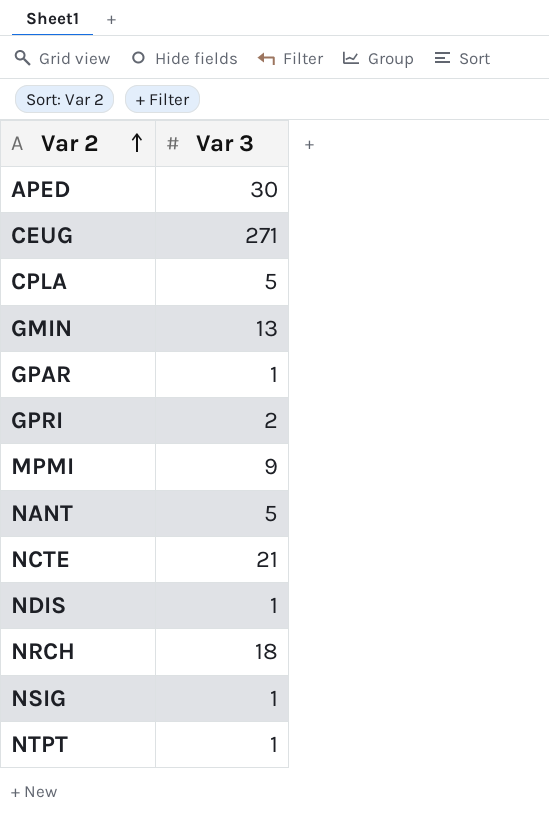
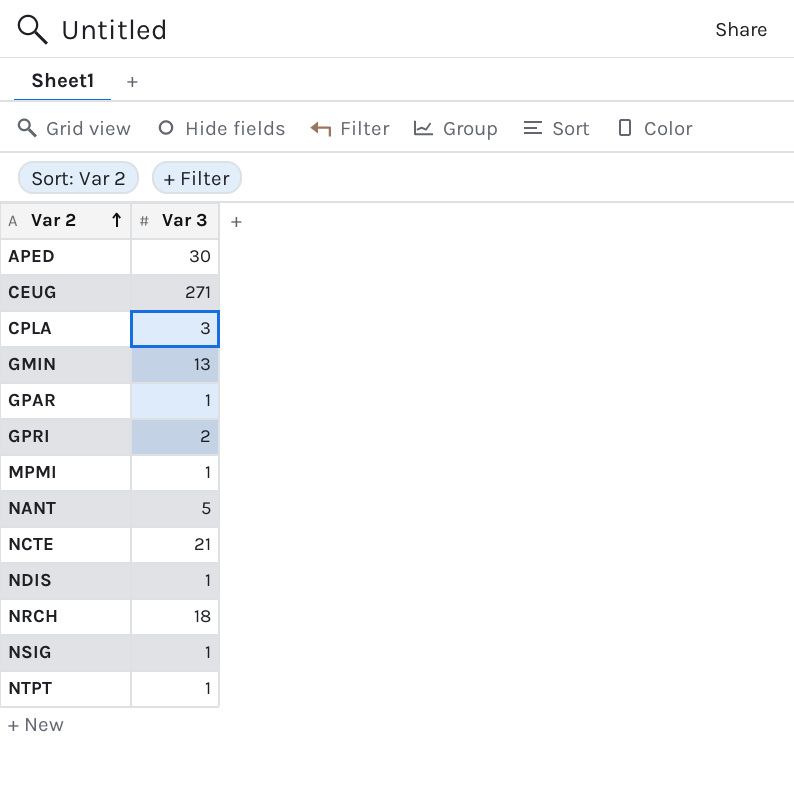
CPLA | Var 3: 5 -> 3
MPMI | Var 3: 9 -> 1

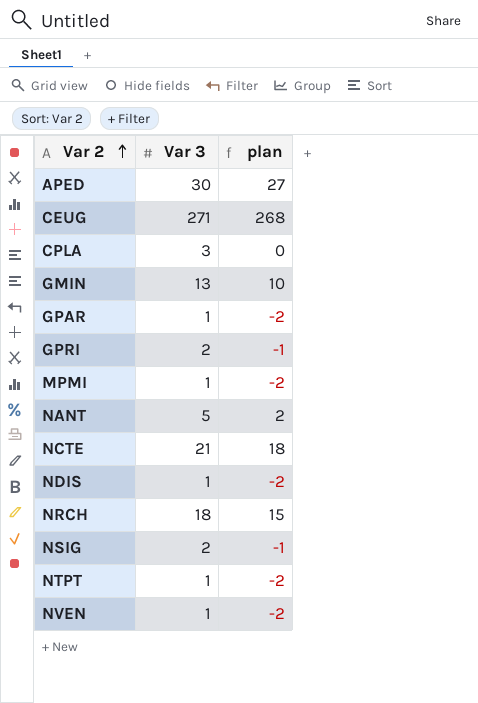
column plan | formula: none -> [Var 3] - 3
NSIG | Var 3: 1 -> 2
row NVEN: none -> 1 | -2

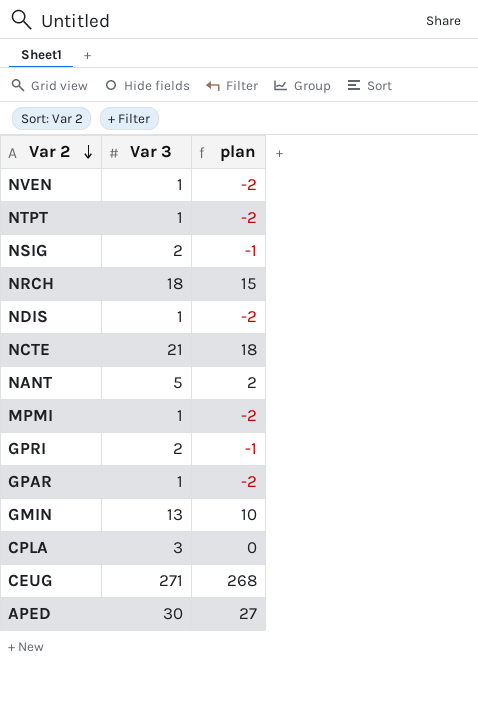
row order: Var 2 ascending -> Var 2 descending

